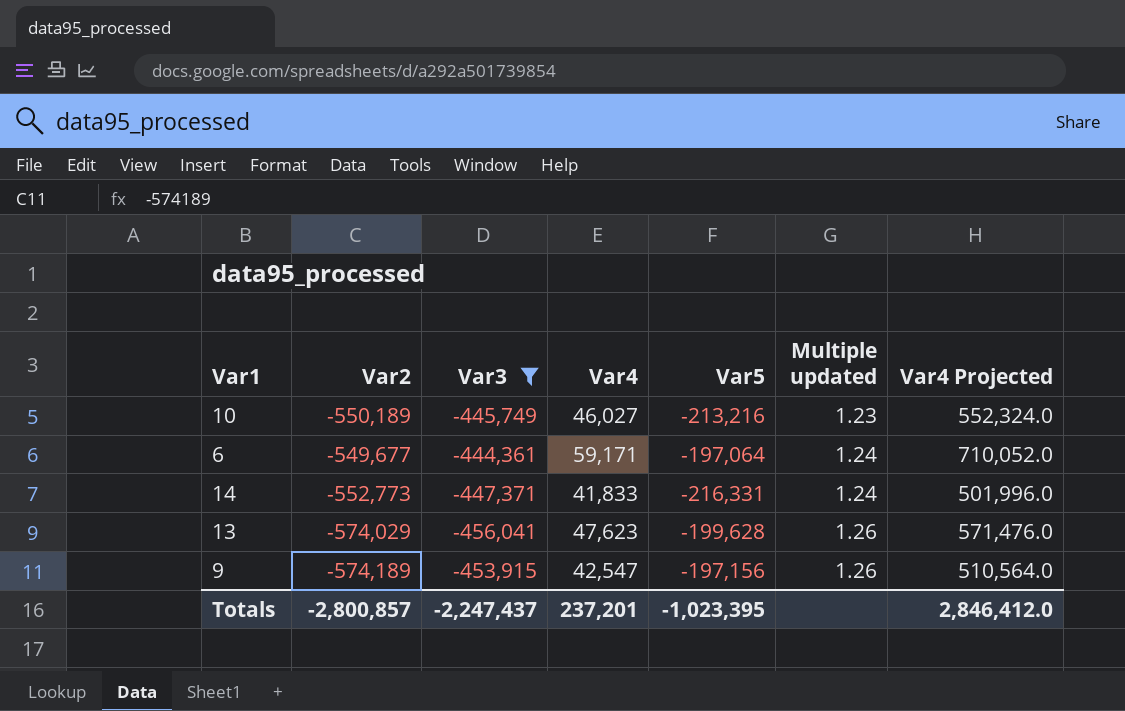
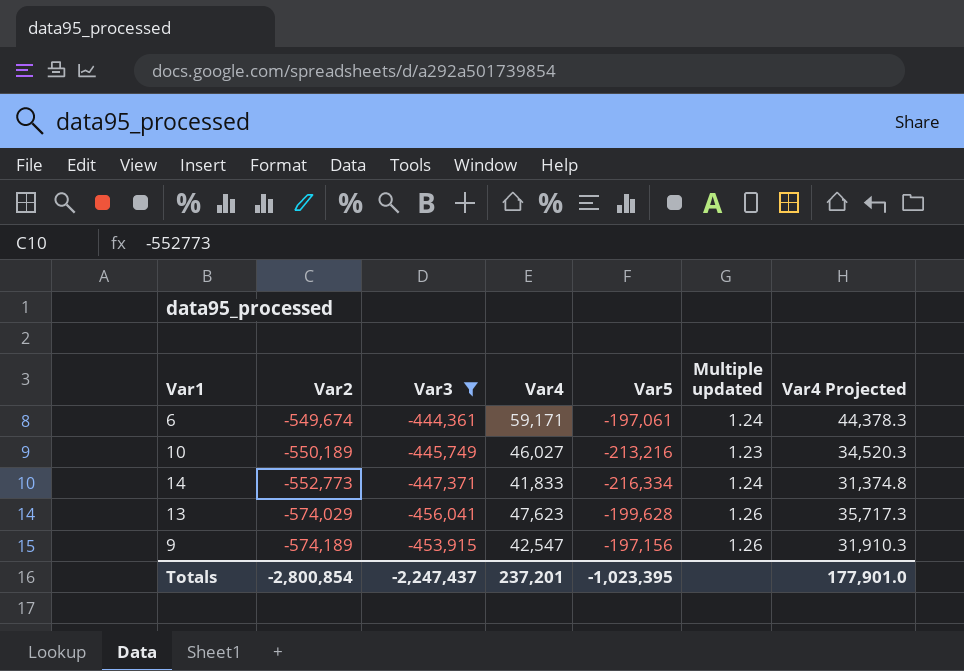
row order: Multiple updated ascending -> Var2 descending
column Var4 Projected | formula: [Var4] * 12 -> [Var4] * 0.75
6 | Var2: -549,677 -> -549,674
6 | Var5: -197,064 -> -197,061
14 | Var5: -216,331 -> -216,334
Totals | Var2: -2,800,857 -> -2,800,854
Totals | Var4 Projected: 2,846,412.0 -> 177,901.0

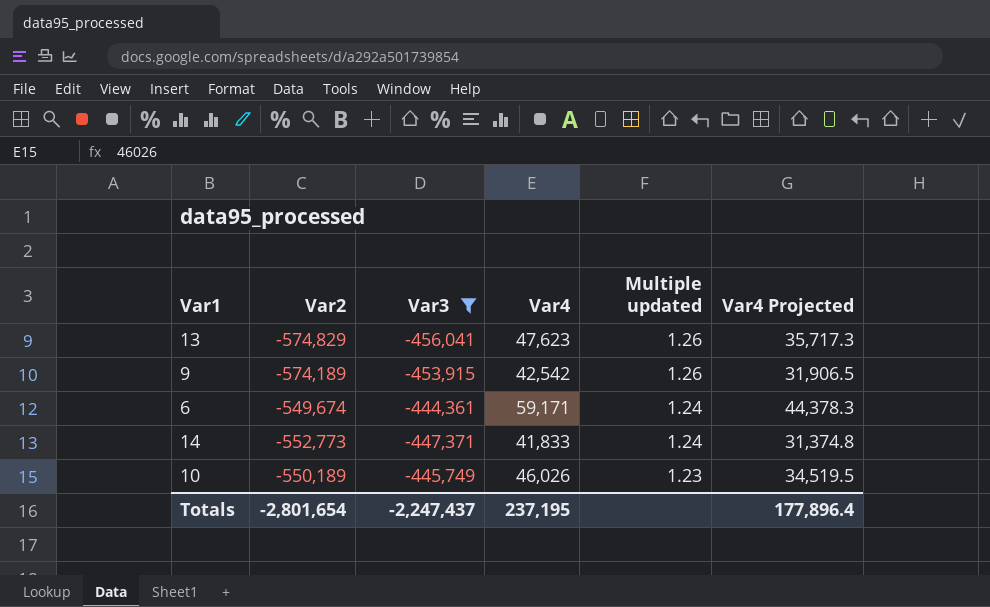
row order: Var2 descending -> Multiple updated descending
column Var5 | position: 5 -> none
13 | Var2: -574,029 -> -574,829
9 | Var4: 42,547 -> 42,542
9 | Var4 Projected: 31,910.3 -> 31,906.5
10 | Var4: 46,027 -> 46,026
10 | Var4 Projected: 34,520.3 -> 34,519.5
Totals | Var2: -2,800,854 -> -2,801,654
Totals | Var4: 237,201 -> 237,195
Totals | Var4 Projected: 177,901.0 -> 177,896.4

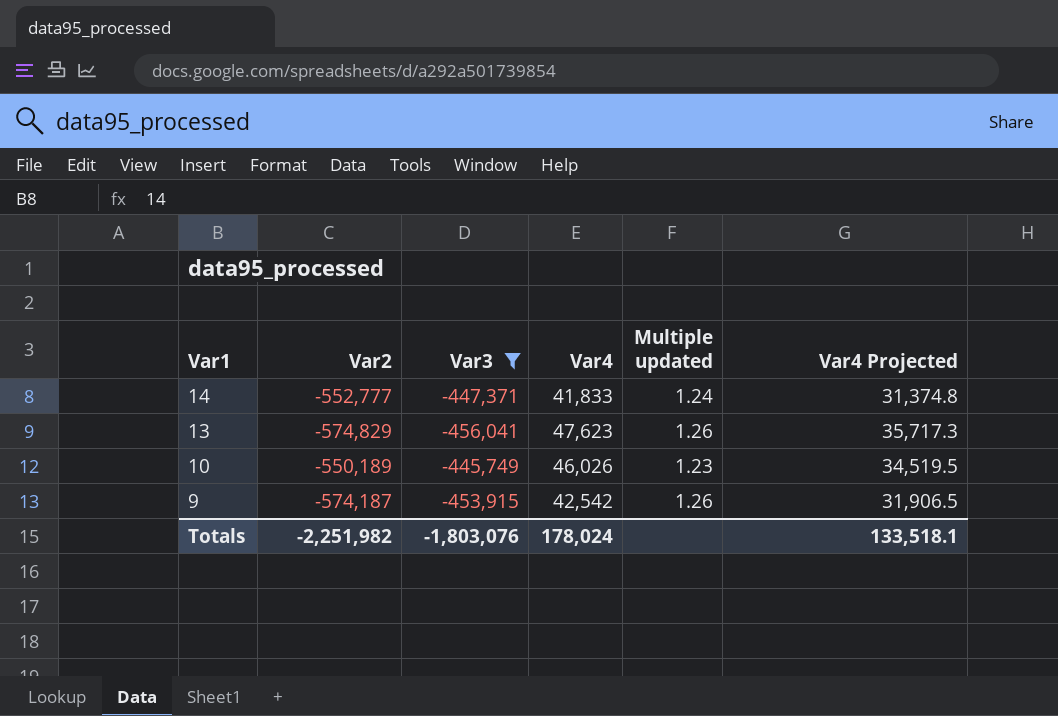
row order: Multiple updated descending -> Var1 descending
row 6: -549,674 | -444,361 | 59,171 | 1.24 | 44,378.3 -> none
14 | Var2: -552,773 -> -552,777
9 | Var2: -574,189 -> -574,187
Totals | Var2: -2,801,654 -> -2,251,982
Totals | Var3: -2,247,437 -> -1,803,076
Totals | Var4: 237,195 -> 178,024
Totals | Var4 Projected: 177,896.4 -> 133,518.1

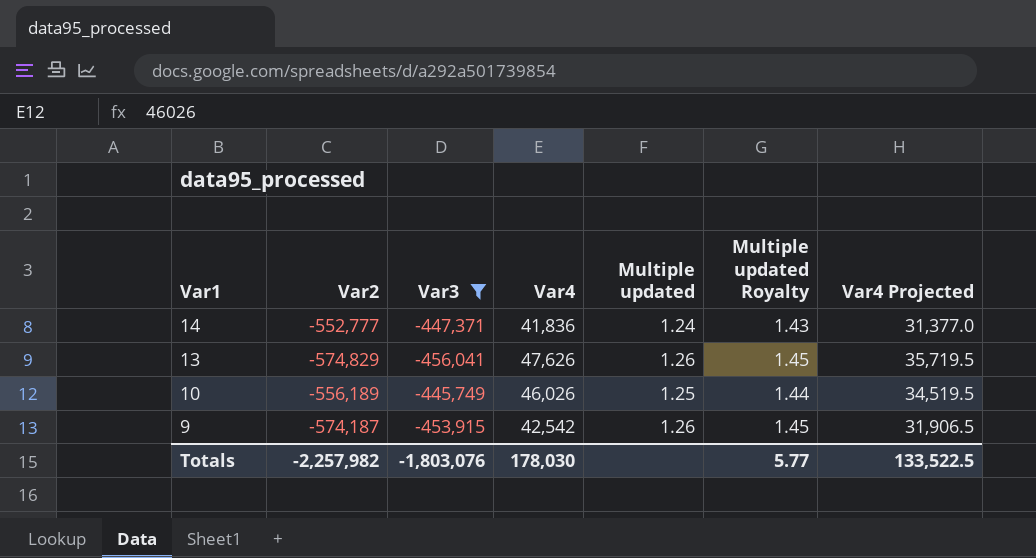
column Multiple updated Royalty | formula: none -> [Multiple updated] * 1.15
14 | Var4: 41,833 -> 41,836
14 | Var4 Projected: 31,374.8 -> 31,377.0
13 | Var4: 47,623 -> 47,626
13 | Var4 Projected: 35,717.3 -> 35,719.5
10 | Var2: -550,189 -> -556,189
10 | Multiple updated: 1.23 -> 1.25
Totals | Var2: -2,251,982 -> -2,257,982
Totals | Var4: 178,024 -> 178,030
Totals | Var4 Projected: 133,518.1 -> 133,522.5

